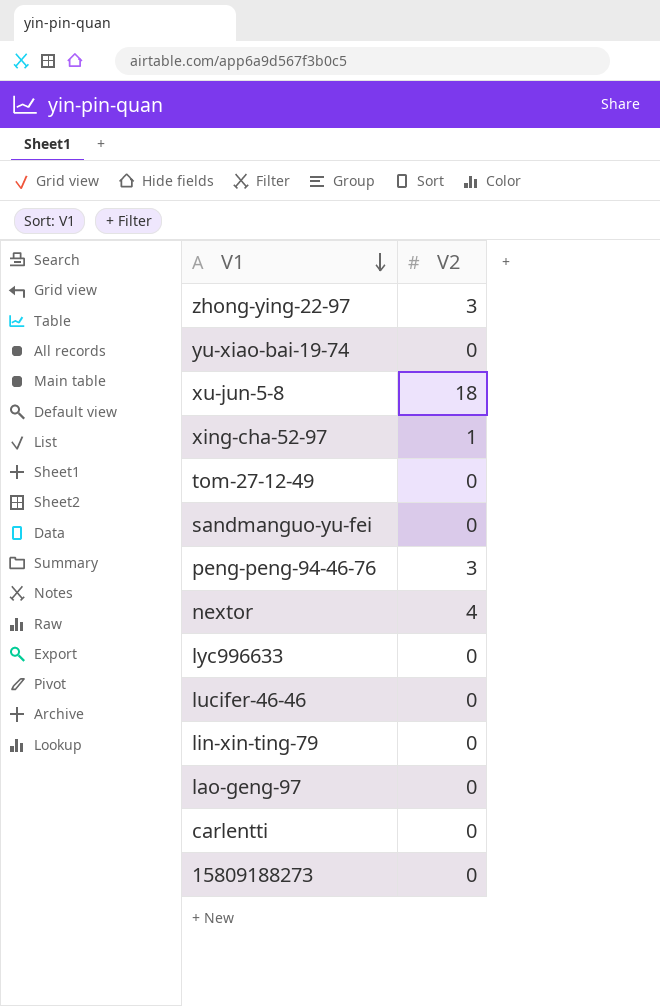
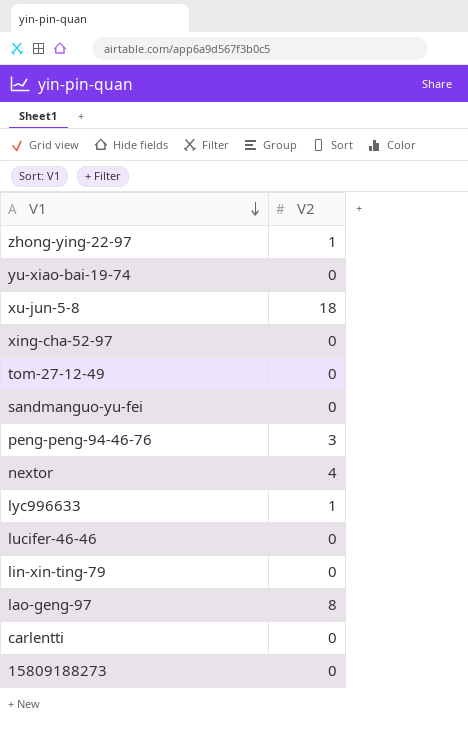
zhong-ying-22-97 | V2: 3 -> 1
xing-cha-52-97 | V2: 1 -> 0
lyc996633 | V2: 0 -> 1
lao-geng-97 | V2: 0 -> 8

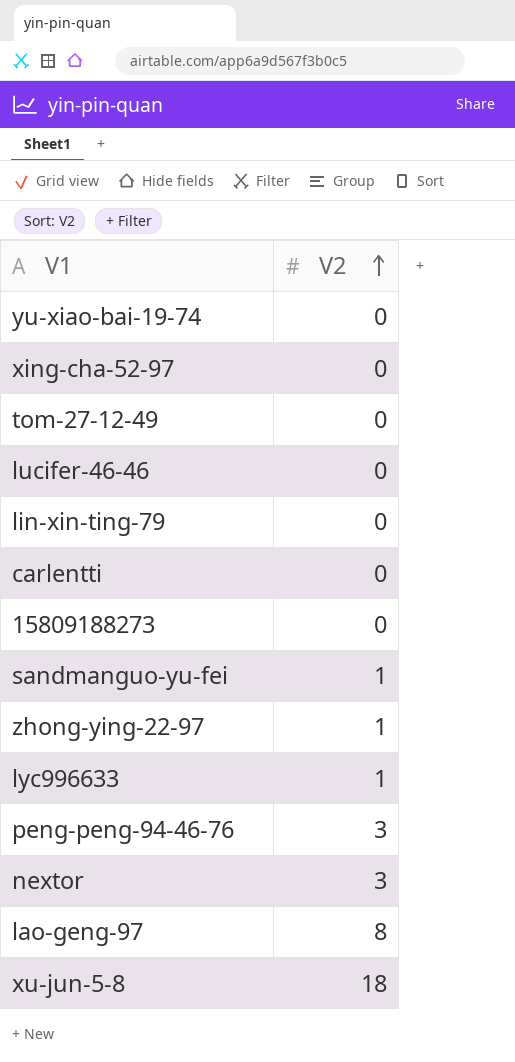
row order: V1 descending -> V2 ascending
sandmanguo-yu-fei | V2: 0 -> 1
nextor | V2: 4 -> 3

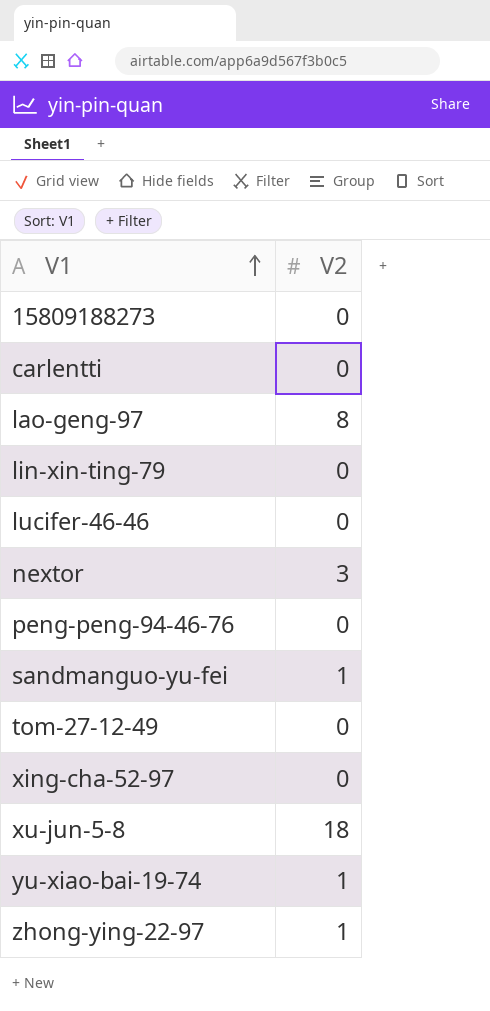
row order: V2 ascending -> V1 ascending
row lyc996633: 1 -> none
peng-peng-94-46-76 | V2: 3 -> 0
yu-xiao-bai-19-74 | V2: 0 -> 1

